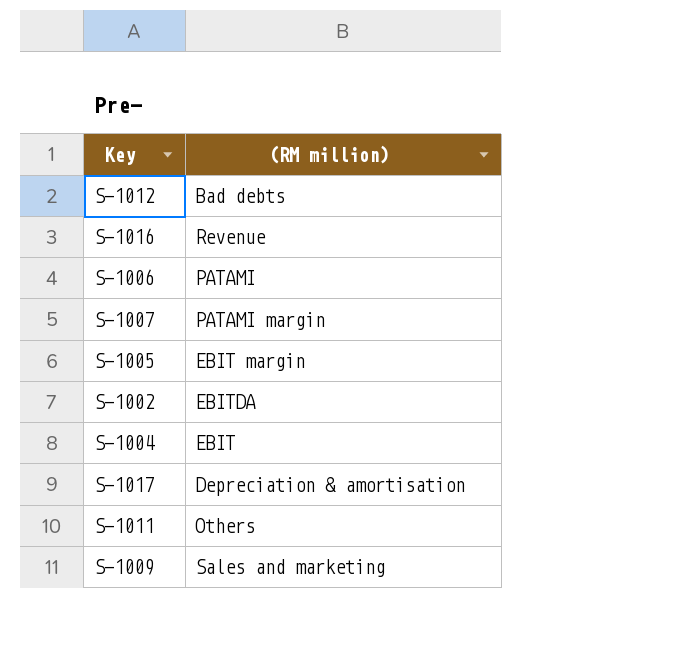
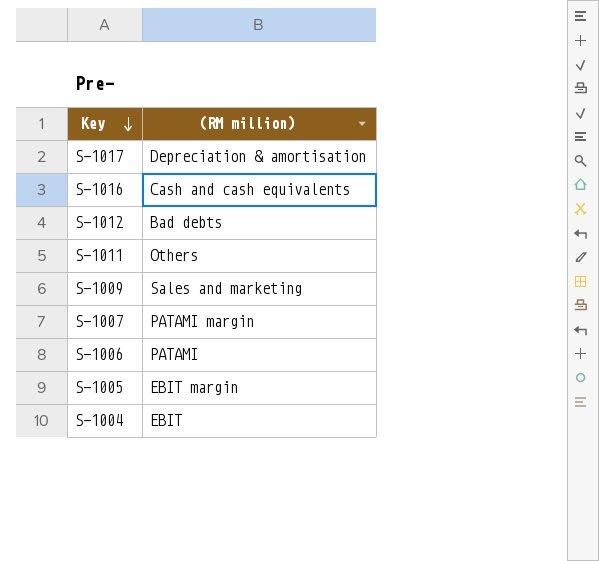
row order: none -> Key descending
row S-1002: EBITDA -> none
S-1016 | (RM million): Revenue -> Cash and cash equivalents

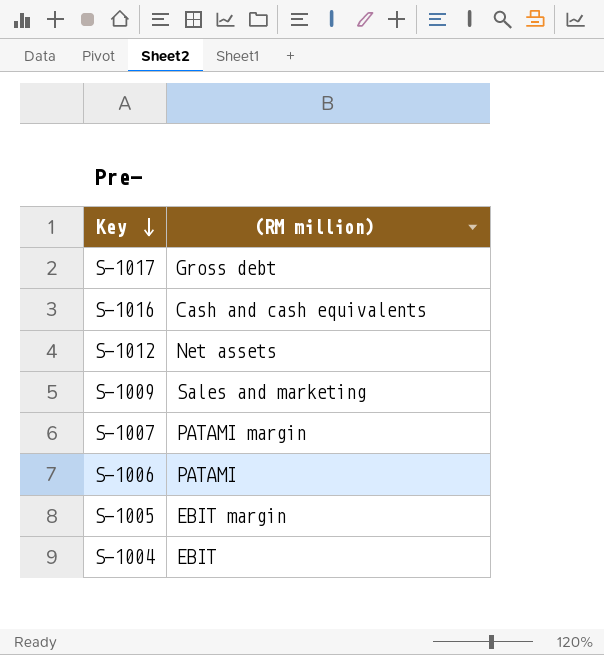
row S-1011: Others -> none
S-1017 | (RM million): Depreciation & amortisation -> Gross debt
S-1012 | (RM million): Bad debts -> Net assets

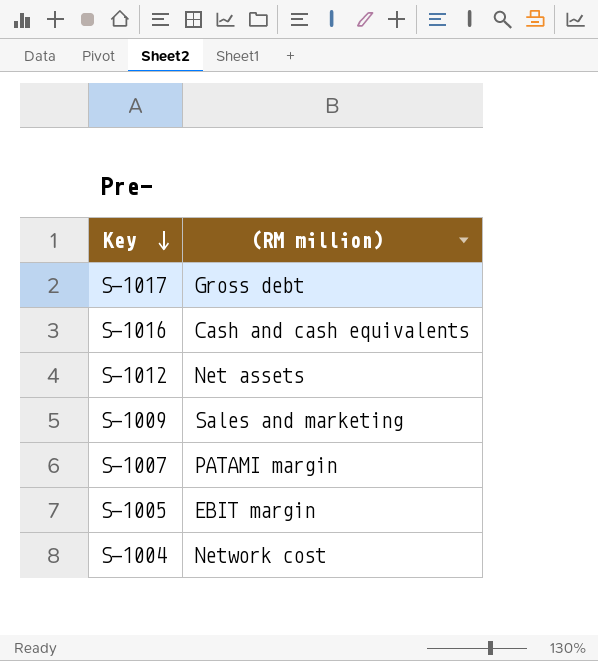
row S-1006: PATAMI -> none
S-1004 | (RM million): EBIT -> Network cost

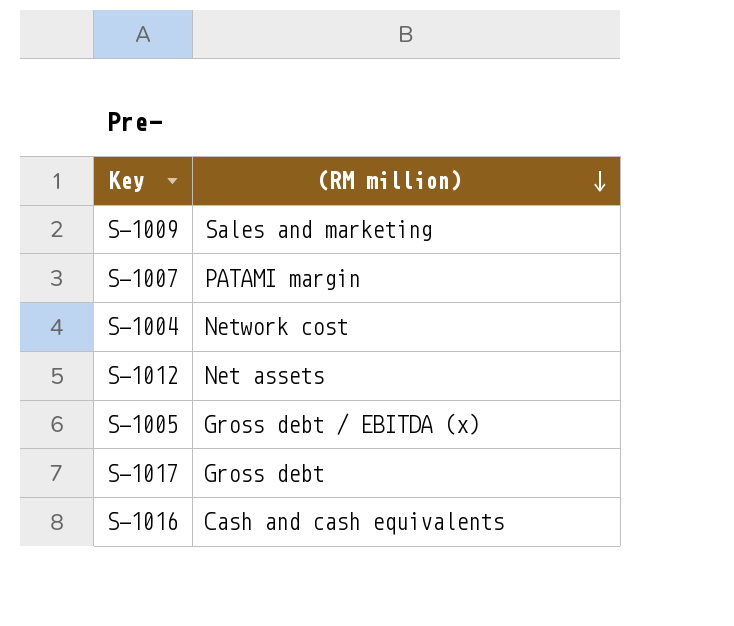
row order: Key descending -> (RM million) descending
S-1005 | (RM million): EBIT margin -> Gross debt / EBITDA (x)

